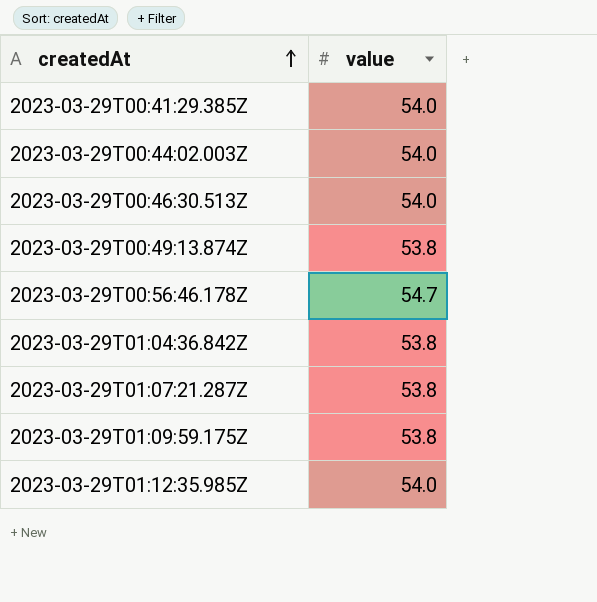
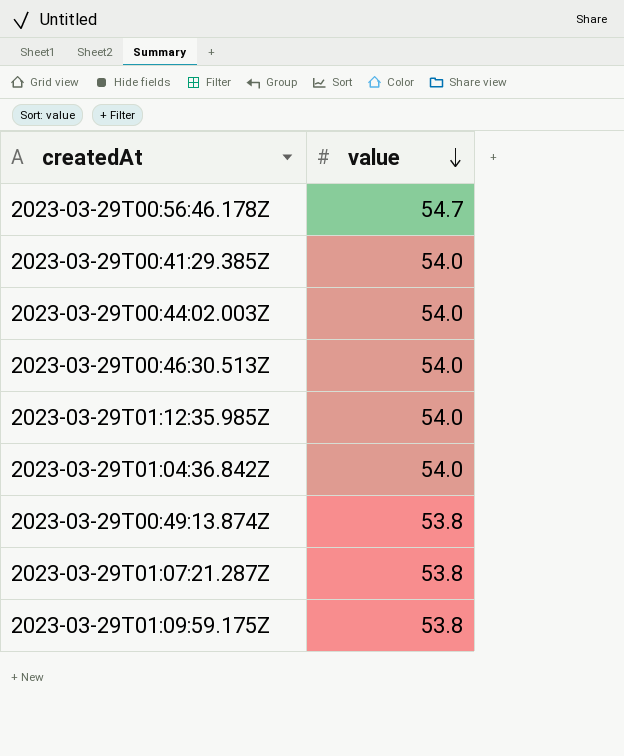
row order: createdAt ascending -> value descending
2023-03-29T01:04:36.842Z | value: 53.8 -> 54.0

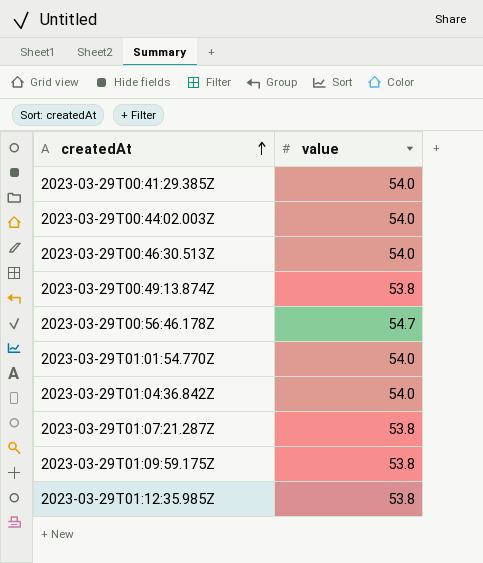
row order: value descending -> createdAt ascending
row 2023-03-29T01:01:54.770Z: none -> 54.0
2023-03-29T01:12:35.985Z | value: 54.0 -> 53.8

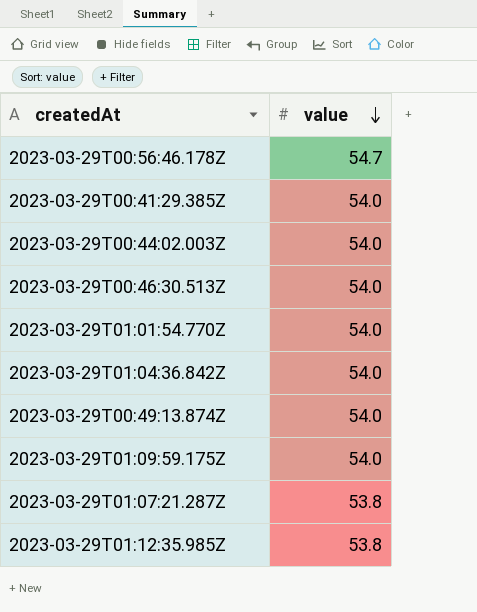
row order: createdAt ascending -> value descending
2023-03-29T00:49:13.874Z | value: 53.8 -> 54.0
2023-03-29T01:09:59.175Z | value: 53.8 -> 54.0

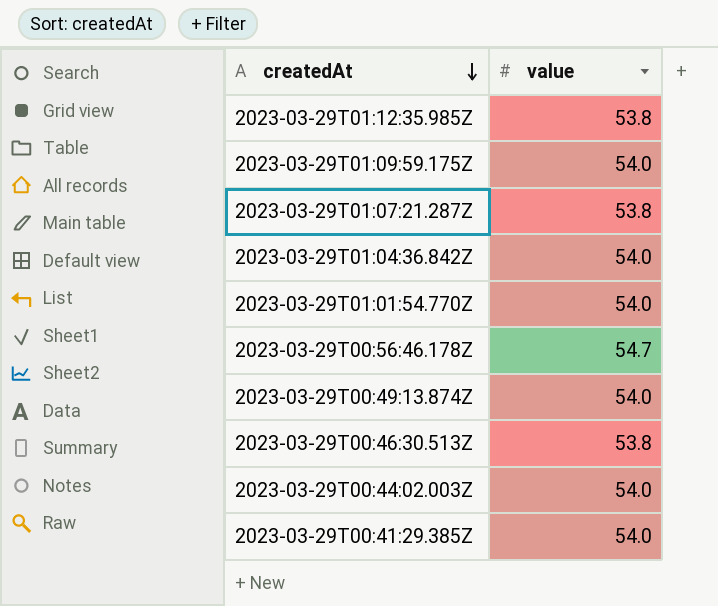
row order: value descending -> createdAt descending
2023-03-29T00:46:30.513Z | value: 54.0 -> 53.8

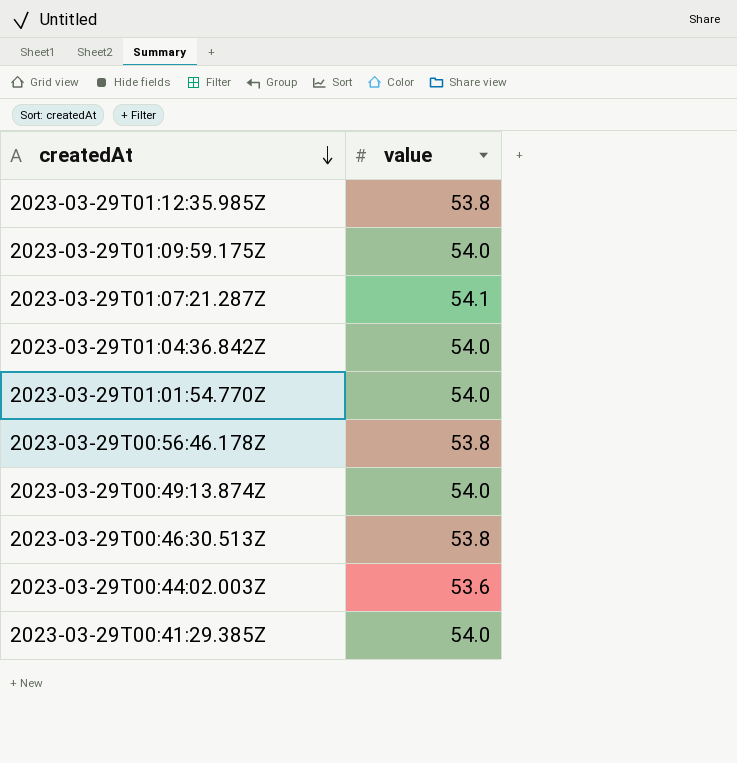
2023-03-29T01:07:21.287Z | value: 53.8 -> 54.1
2023-03-29T00:56:46.178Z | value: 54.7 -> 53.8
2023-03-29T00:44:02.003Z | value: 54.0 -> 53.6

